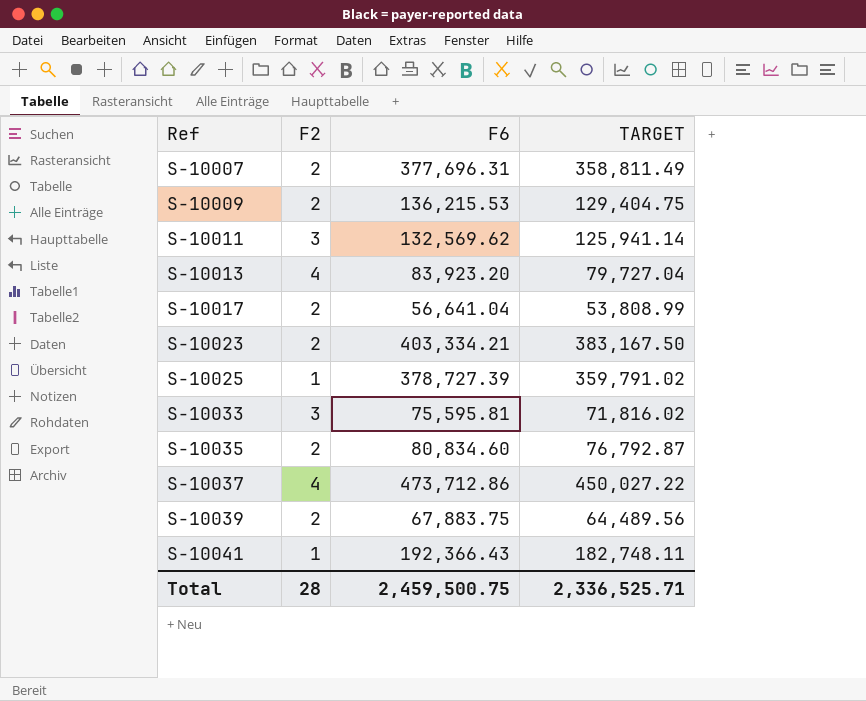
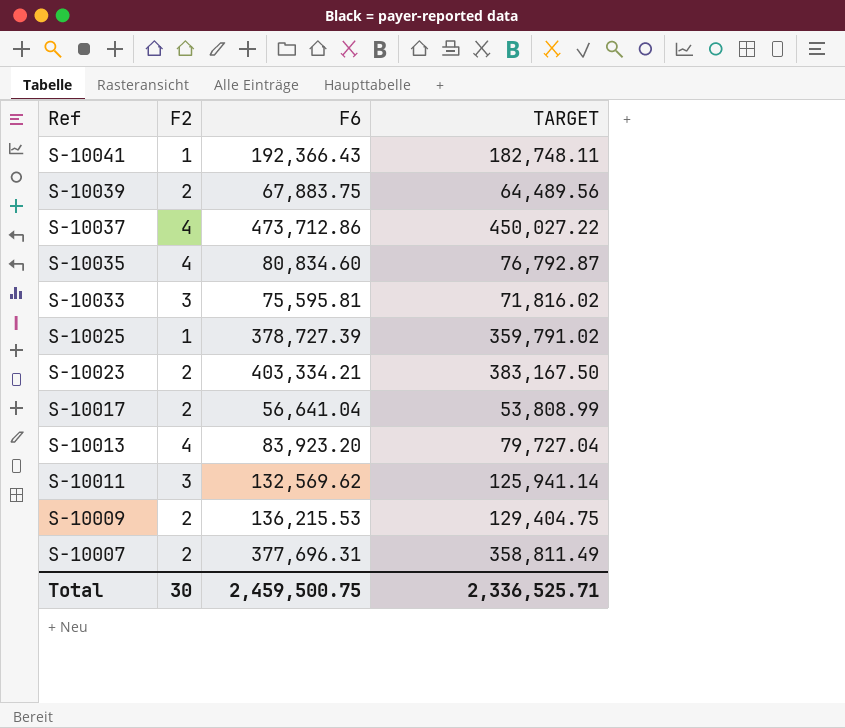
row order: Ref ascending -> Ref descending
S-10035 | F2: 2 -> 4
Total | F2: 28 -> 30

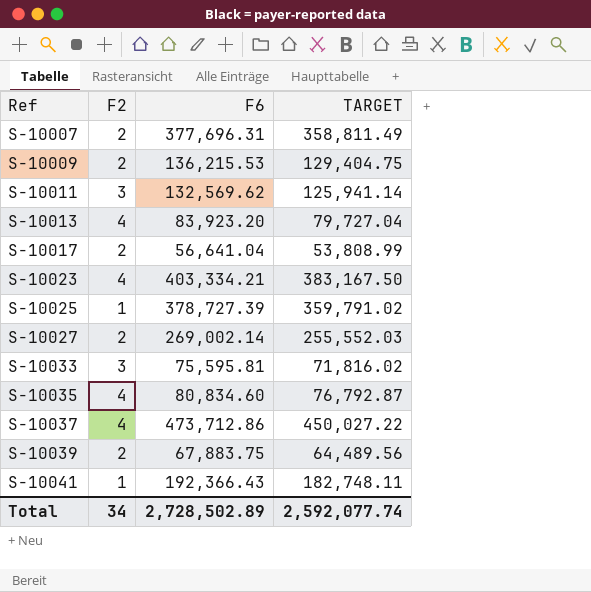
row order: Ref descending -> Ref ascending
S-10023 | F2: 2 -> 4
row S-10027: none -> 2 | 269,002.14 | 255,552.03
Total | F2: 30 -> 34
Total | F6: 2,459,500.75 -> 2,728,502.89
Total | TARGET: 2,336,525.71 -> 2,592,077.74

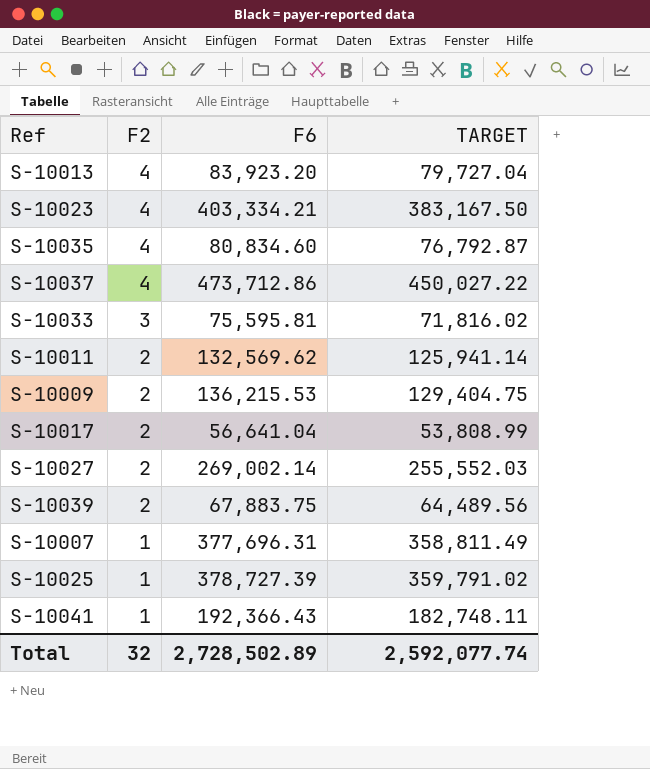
row order: Ref ascending -> F2 descending
S-10011 | F2: 3 -> 2
S-10007 | F2: 2 -> 1
Total | F2: 34 -> 32

